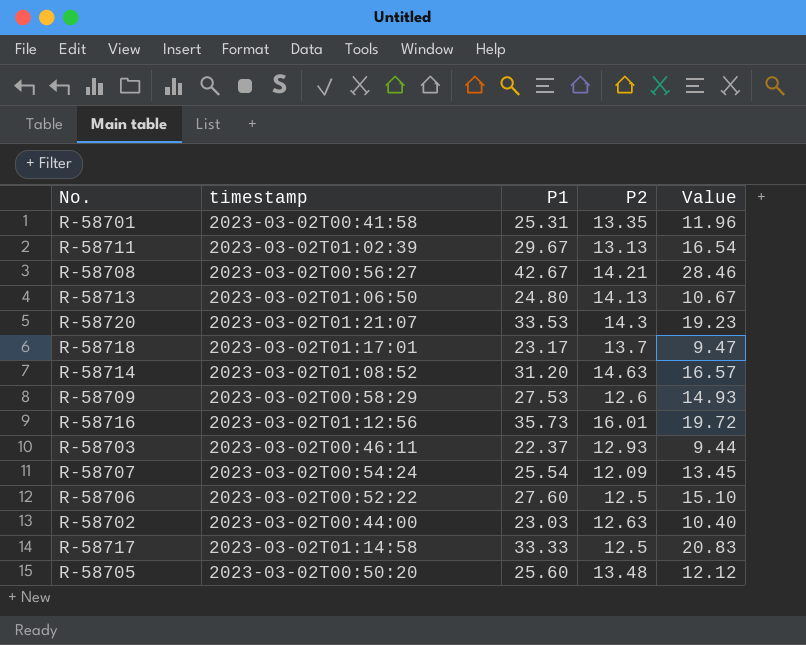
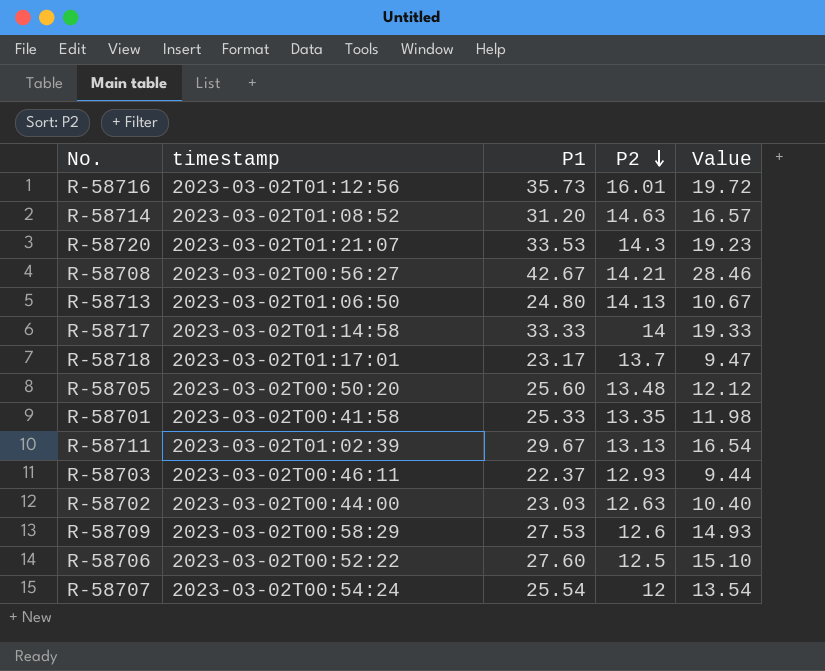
row order: none -> P2 descending
R-58717 | P2: 12.5 -> 14
R-58717 | Value: 20.83 -> 19.33
R-58701 | P1: 25.31 -> 25.33
R-58701 | Value: 11.96 -> 11.98
R-58707 | P2: 12.09 -> 12
R-58707 | Value: 13.45 -> 13.54

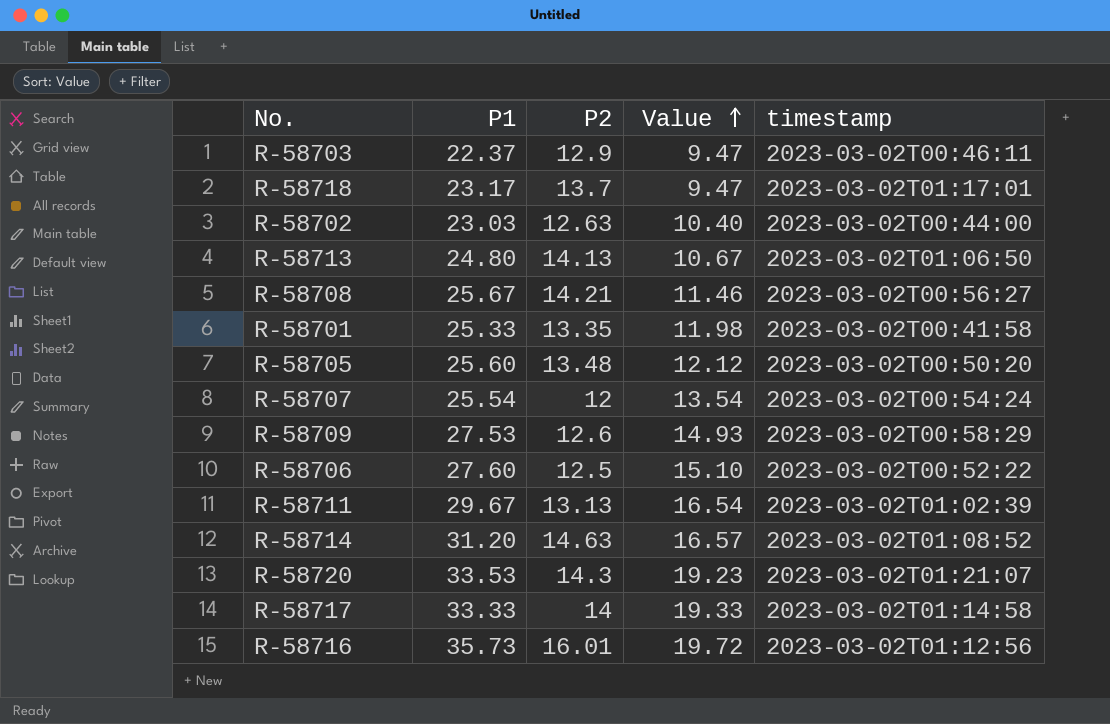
row order: P2 descending -> Value ascending
column timestamp | position: 2 -> 5
R-58703 | P2: 12.93 -> 12.9
R-58703 | Value: 9.44 -> 9.47
R-58708 | P1: 42.67 -> 25.67
R-58708 | Value: 28.46 -> 11.46

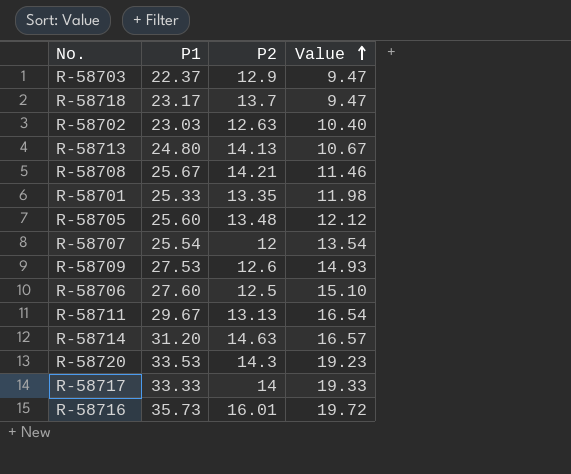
column timestamp | position: 5 -> none

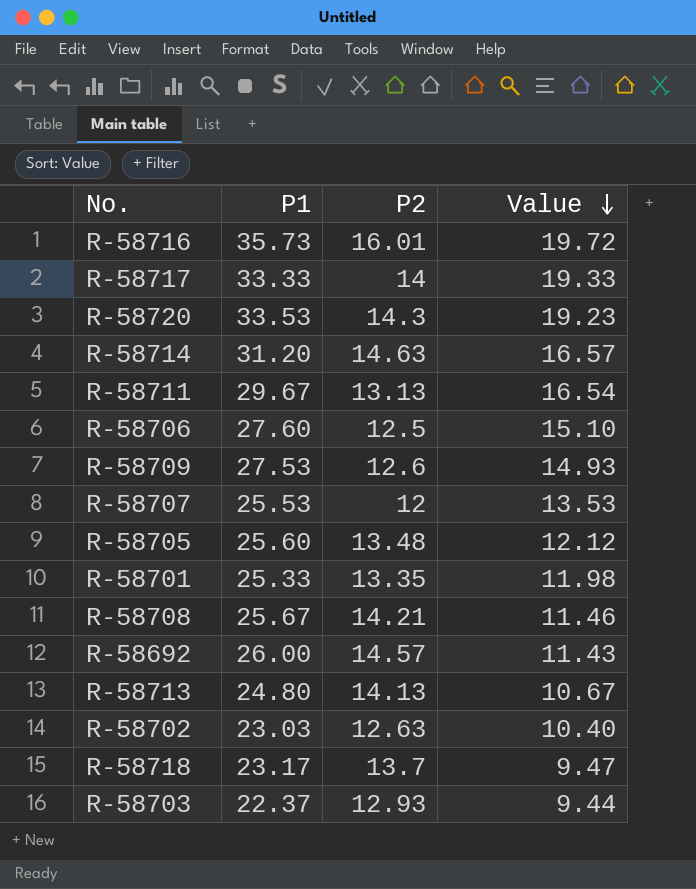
row order: Value ascending -> Value descending
R-58707 | P1: 25.54 -> 25.53
R-58707 | Value: 13.54 -> 13.53
row R-58692: none -> 26.00 | 14.57 | 11.43
R-58703 | P2: 12.9 -> 12.93
R-58703 | Value: 9.47 -> 9.44

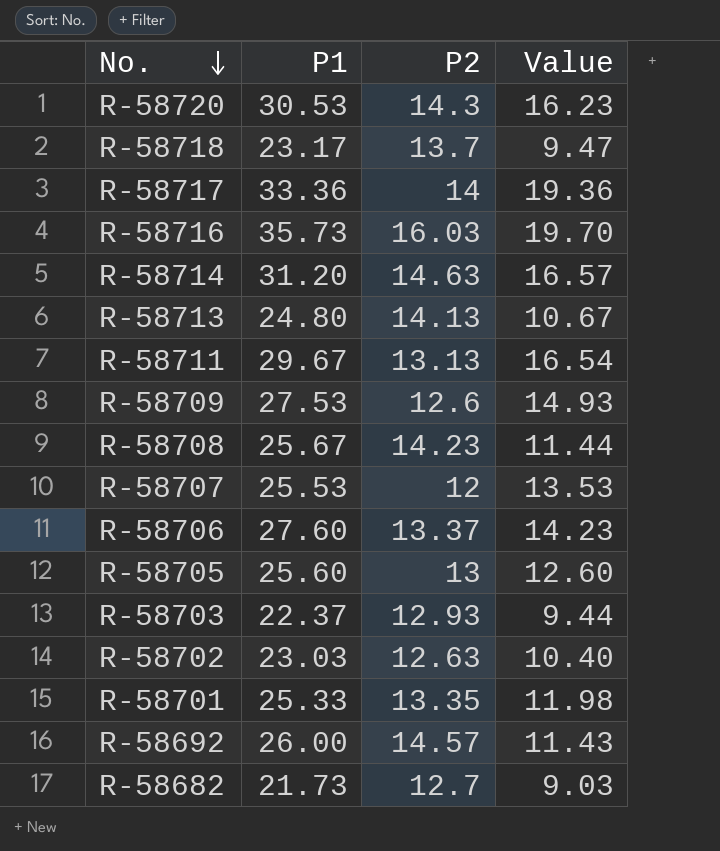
row order: Value descending -> No. descending
R-58720 | P1: 33.53 -> 30.53
R-58720 | Value: 19.23 -> 16.23
R-58717 | P1: 33.33 -> 33.36
R-58717 | Value: 19.33 -> 19.36
R-58716 | P2: 16.01 -> 16.03
R-58716 | Value: 19.72 -> 19.70
R-58708 | P2: 14.21 -> 14.23
R-58708 | Value: 11.46 -> 11.44
R-58706 | P2: 12.5 -> 13.37
R-58706 | Value: 15.10 -> 14.23
R-58705 | P2: 13.48 -> 13
R-58705 | Value: 12.12 -> 12.60
row R-58682: none -> 21.73 | 12.7 | 9.03

